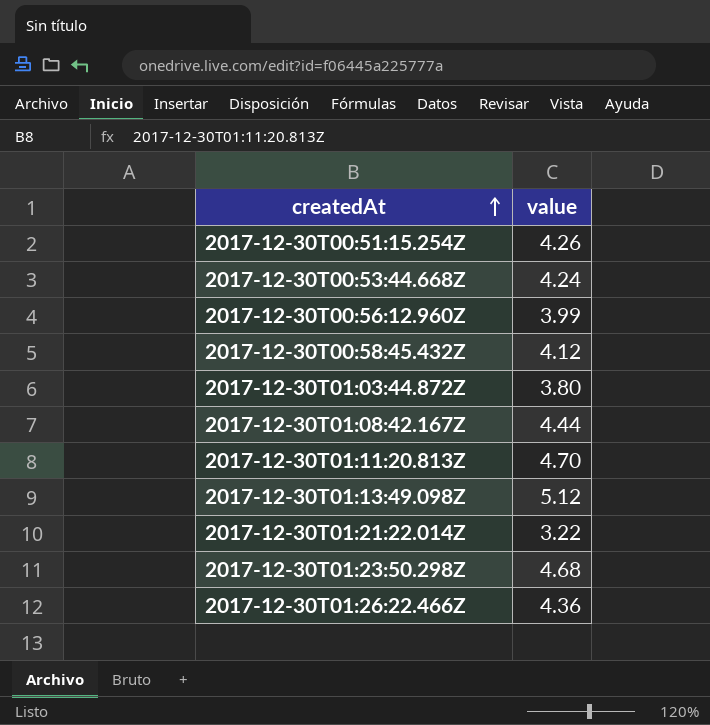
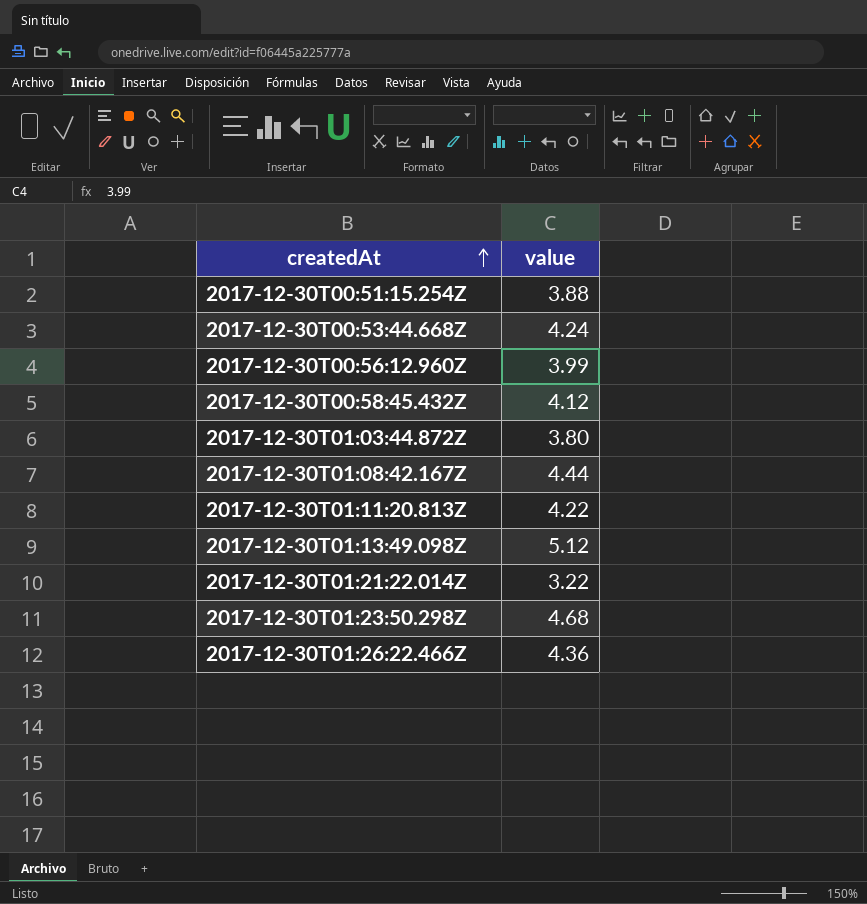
2017-12-30T00:51:15.254Z | value: 4.26 -> 3.88
2017-12-30T01:11:20.813Z | value: 4.70 -> 4.22

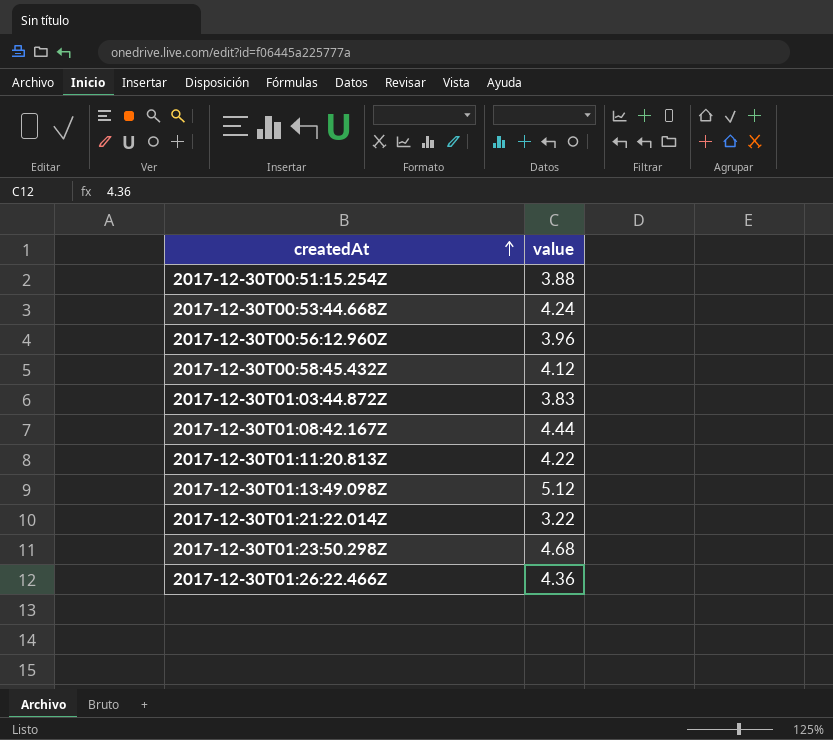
2017-12-30T00:56:12.960Z | value: 3.99 -> 3.96
2017-12-30T01:03:44.872Z | value: 3.80 -> 3.83

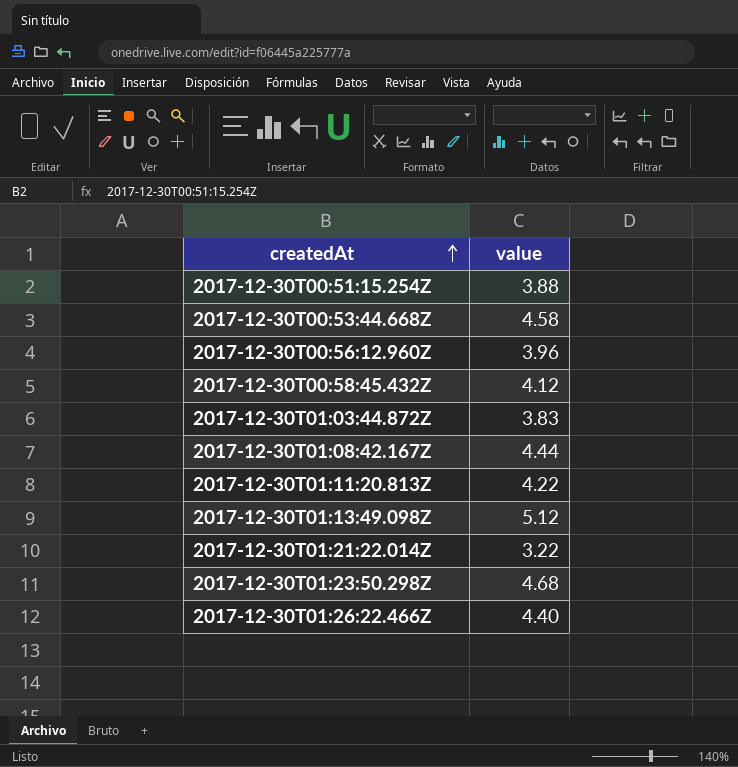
2017-12-30T00:53:44.668Z | value: 4.24 -> 4.58
2017-12-30T01:26:22.466Z | value: 4.36 -> 4.40

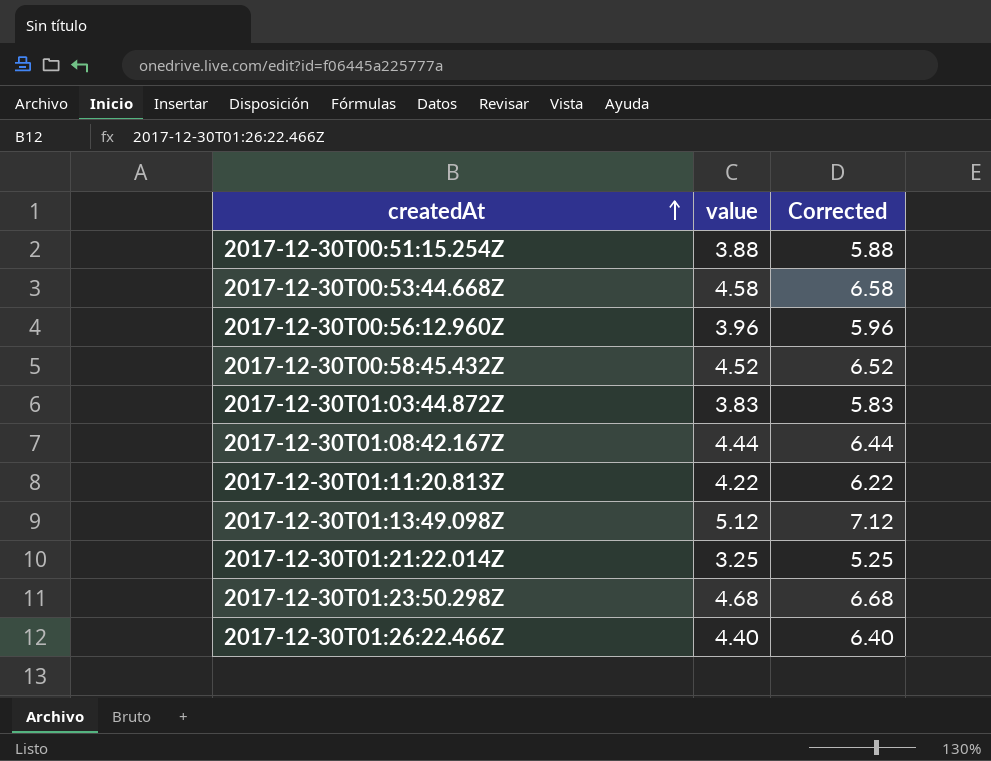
column Corrected | formula: none -> [value] + 2
2017-12-30T00:58:45.432Z | value: 4.12 -> 4.52
2017-12-30T01:21:22.014Z | value: 3.22 -> 3.25

